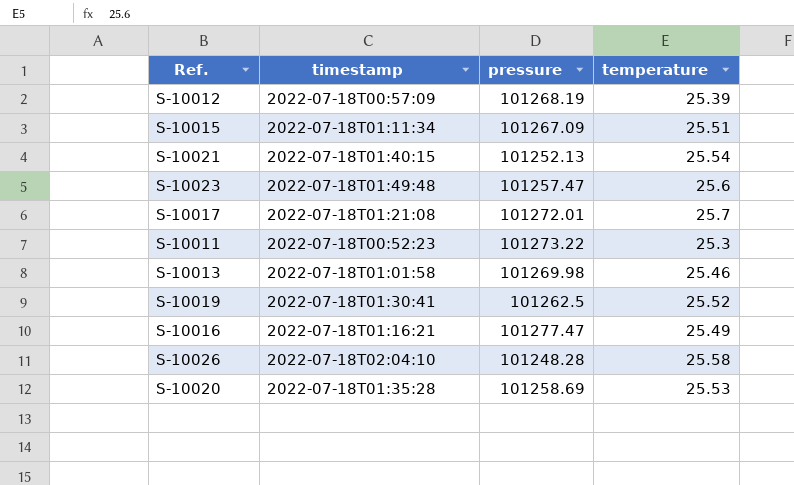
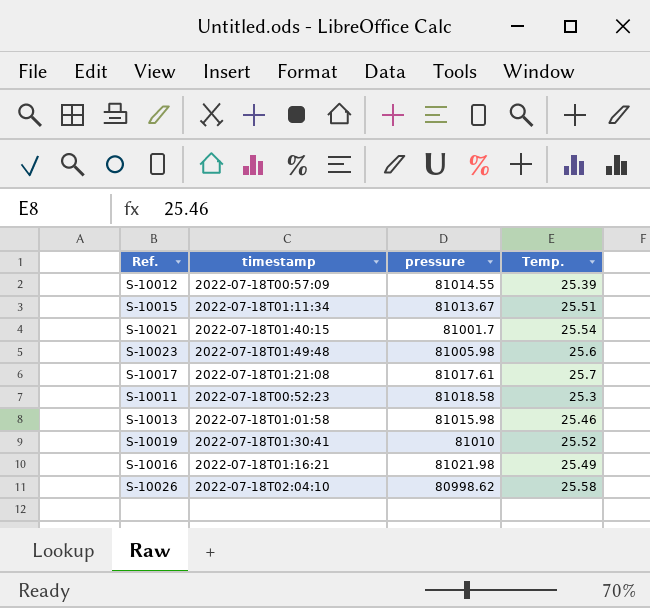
column name: temperature -> Temp.
row S-10020: 2022-07-18T01:35:28 | 101258.69 | 25.53 -> none
S-10012 | pressure: 101268.19 -> 81014.55
S-10015 | pressure: 101267.09 -> 81013.67
S-10021 | pressure: 101252.13 -> 81001.7
S-10023 | pressure: 101257.47 -> 81005.98
S-10017 | pressure: 101272.01 -> 81017.61
S-10011 | pressure: 101273.22 -> 81018.58
S-10013 | pressure: 101269.98 -> 81015.98
S-10019 | pressure: 101262.5 -> 81010
S-10016 | pressure: 101277.47 -> 81021.98
S-10026 | pressure: 101248.28 -> 80998.62

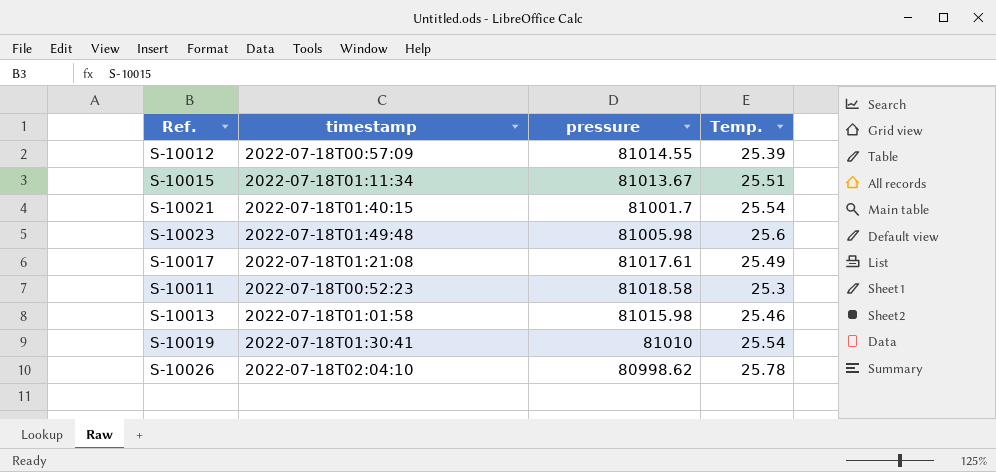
row S-10016: 2022-07-18T01:16:21 | 81021.98 | 25.49 -> none
S-10017 | Temp.: 25.7 -> 25.49
S-10019 | Temp.: 25.52 -> 25.54
S-10026 | Temp.: 25.58 -> 25.78

